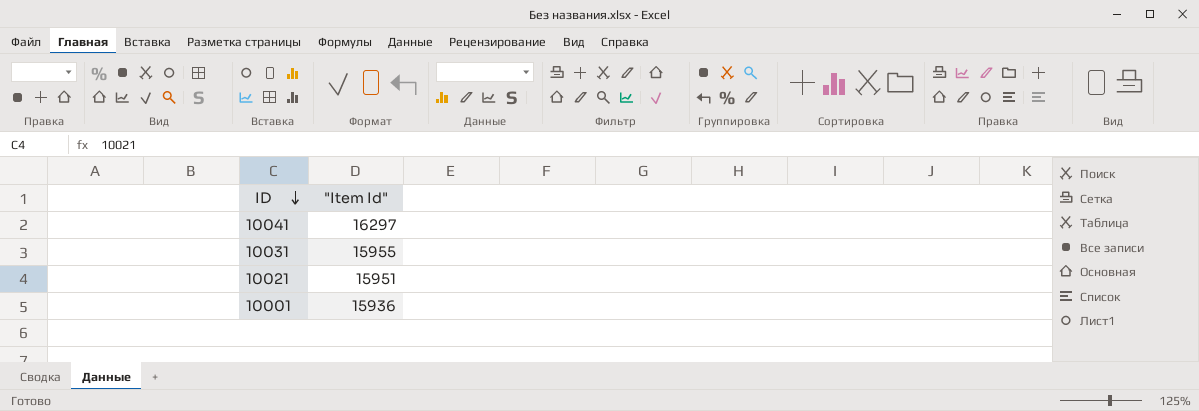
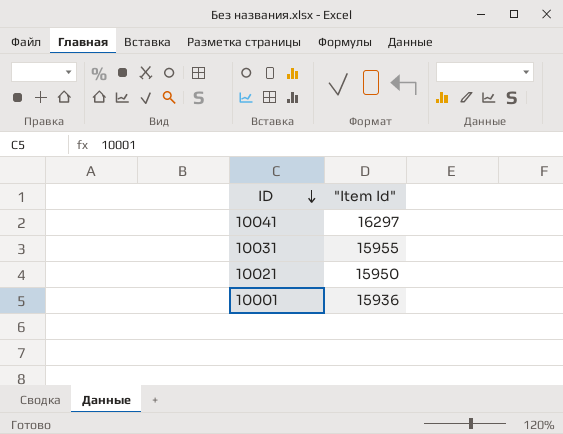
10021 | "Item Id": 15951 -> 15950

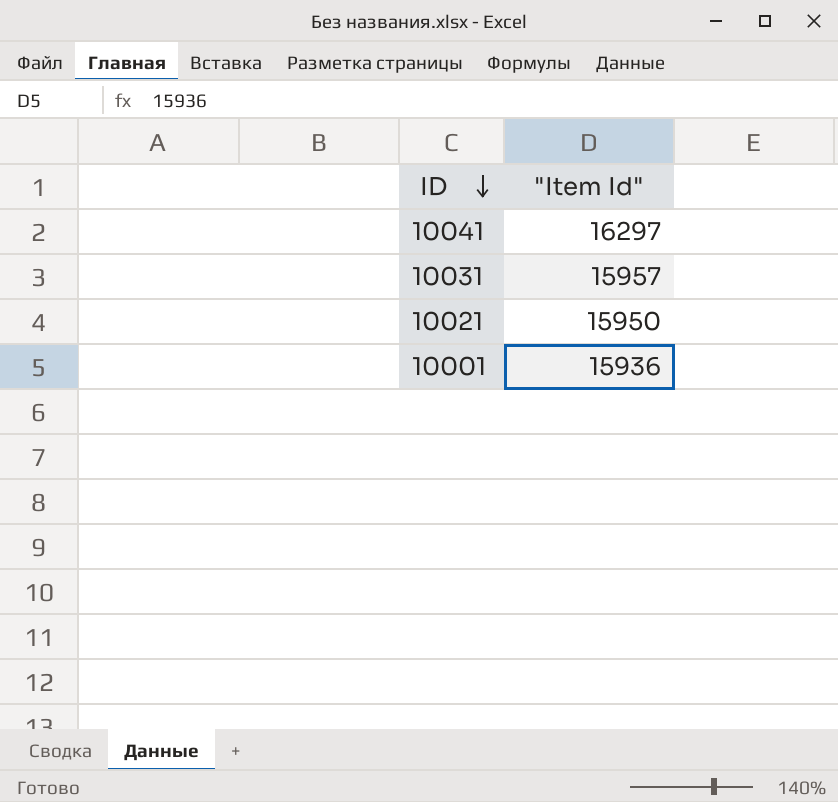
10031 | "Item Id": 15955 -> 15957

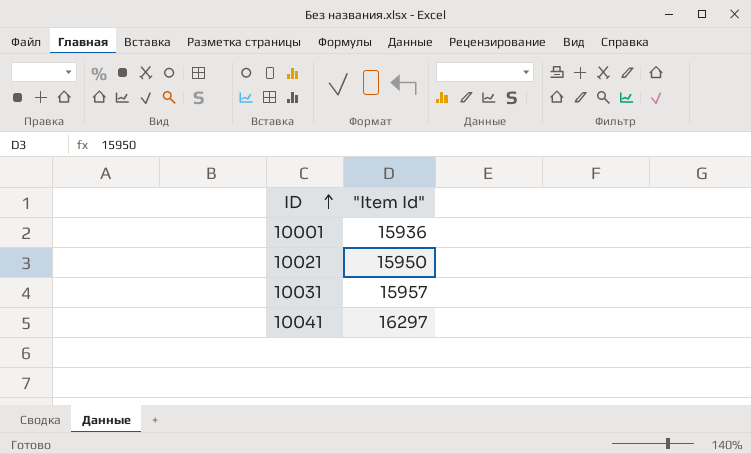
row order: ID descending -> ID ascending

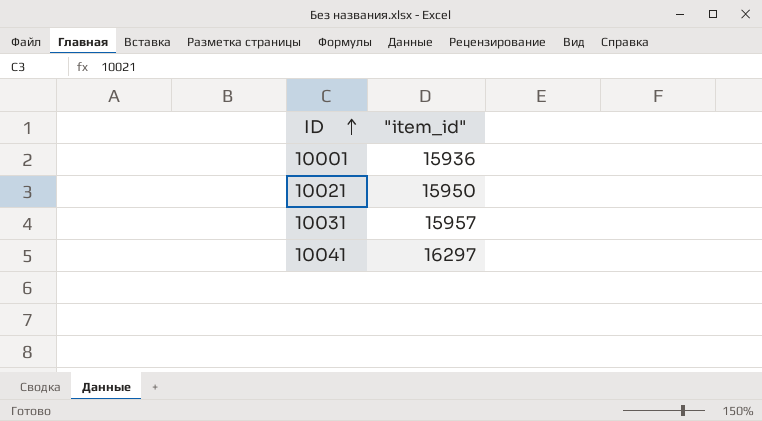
column name: "Item Id" -> "item_id"

